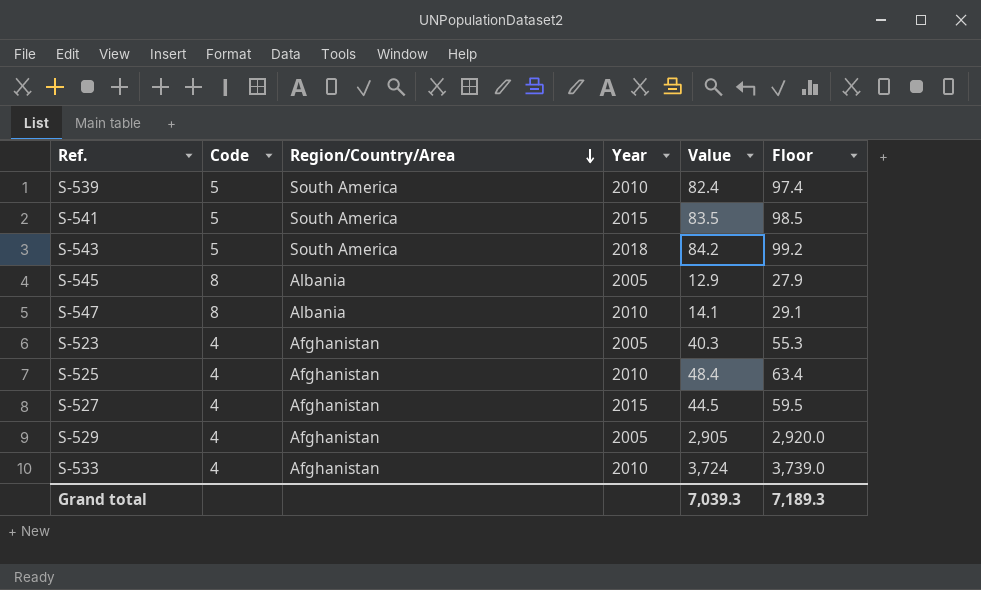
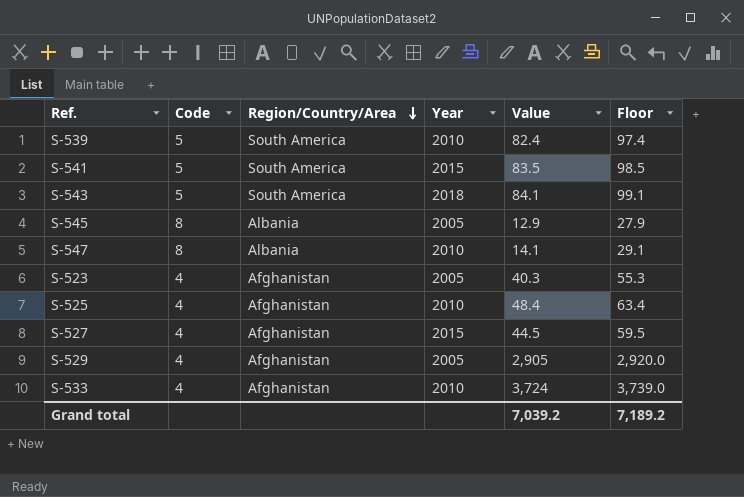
S-543 | Value: 84.2 -> 84.1
S-543 | Floor: 99.2 -> 99.1
Grand total | Value: 7,039.3 -> 7,039.2
Grand total | Floor: 7,189.3 -> 7,189.2

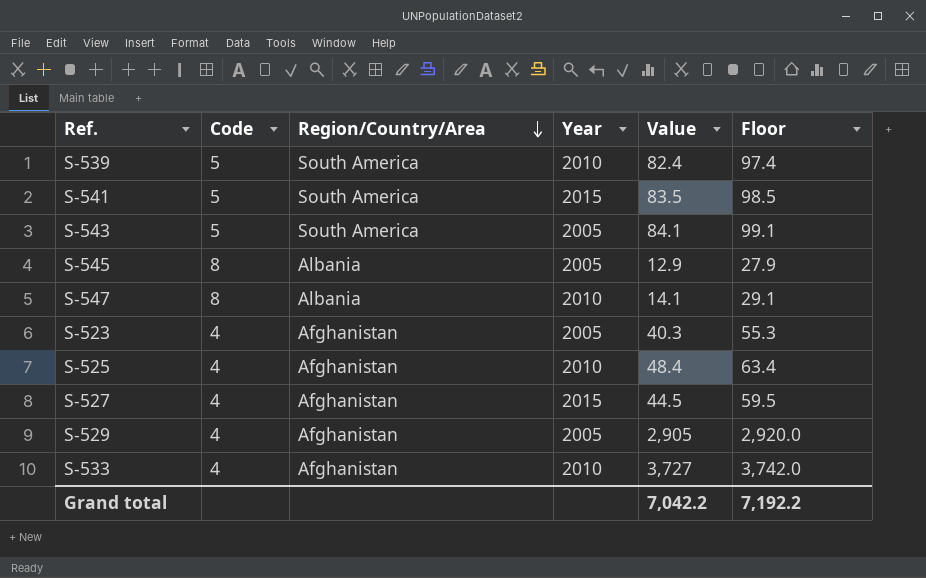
S-543 | Year: 2018 -> 2005
S-533 | Value: 3,724 -> 3,727
S-533 | Floor: 3,739.0 -> 3,742.0
Grand total | Value: 7,039.2 -> 7,042.2
Grand total | Floor: 7,189.2 -> 7,192.2

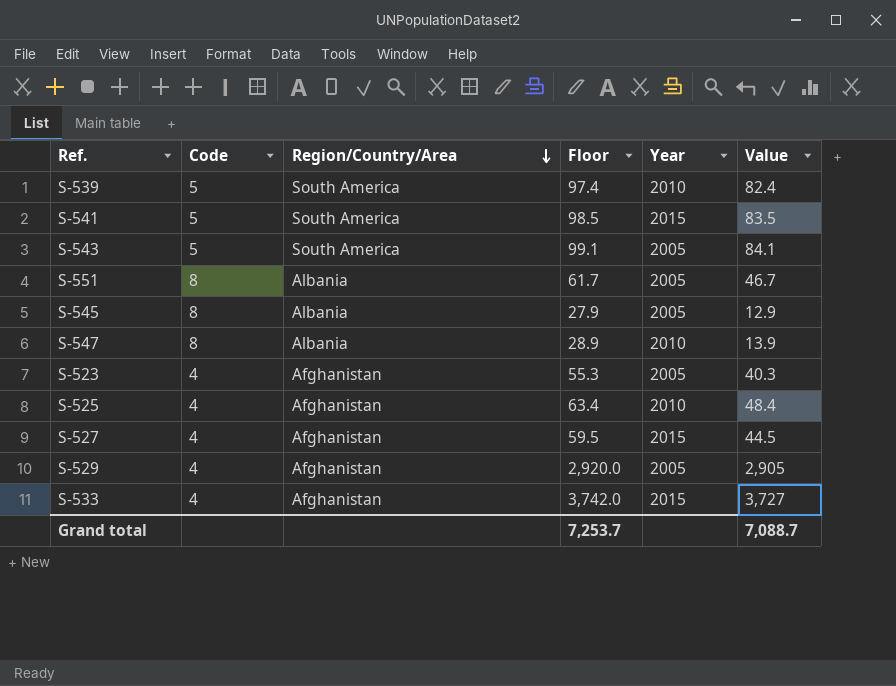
column Floor | position: 6 -> 4
row S-551: none -> 8 | Albania | 61.7 | 2005 | 46.7
S-547 | Floor: 29.1 -> 28.9
S-547 | Value: 14.1 -> 13.9
S-533 | Year: 2010 -> 2015
Grand total | Floor: 7,192.2 -> 7,253.7
Grand total | Value: 7,042.2 -> 7,088.7

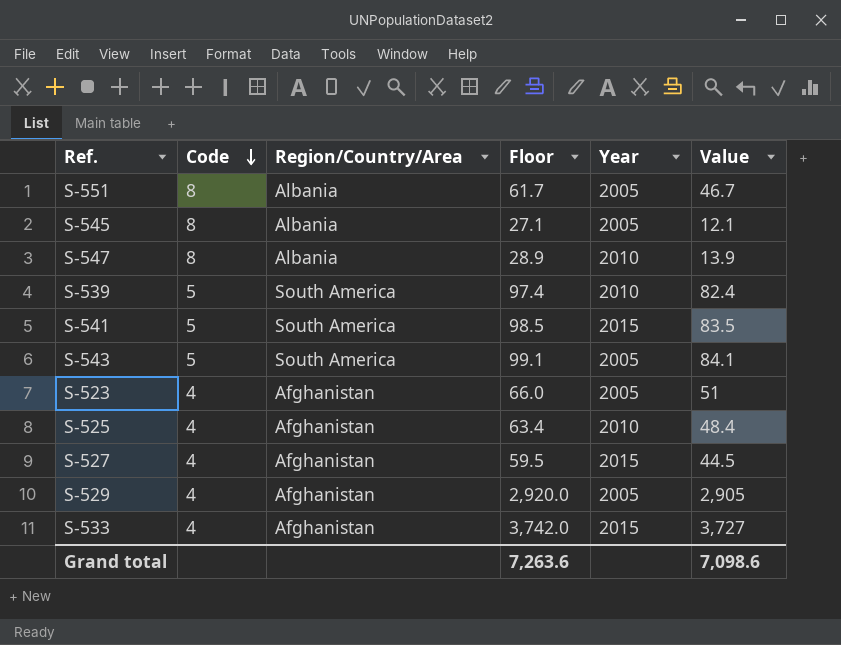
row order: Region/Country/Area descending -> Code descending
S-545 | Floor: 27.9 -> 27.1
S-545 | Value: 12.9 -> 12.1
S-523 | Floor: 55.3 -> 66.0
S-523 | Value: 40.3 -> 51
Grand total | Floor: 7,253.7 -> 7,263.6
Grand total | Value: 7,088.7 -> 7,098.6

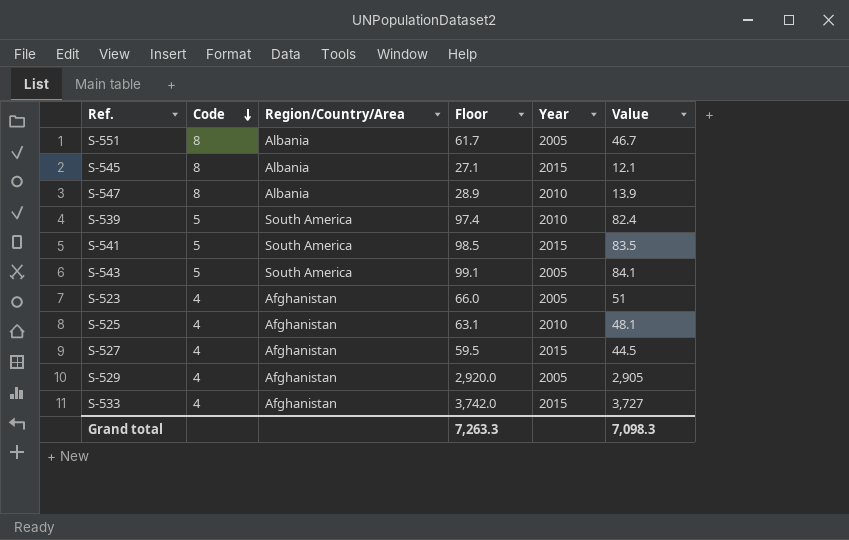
S-545 | Year: 2005 -> 2015
S-525 | Floor: 63.4 -> 63.1
S-525 | Value: 48.4 -> 48.1
Grand total | Floor: 7,263.6 -> 7,263.3
Grand total | Value: 7,098.6 -> 7,098.3

